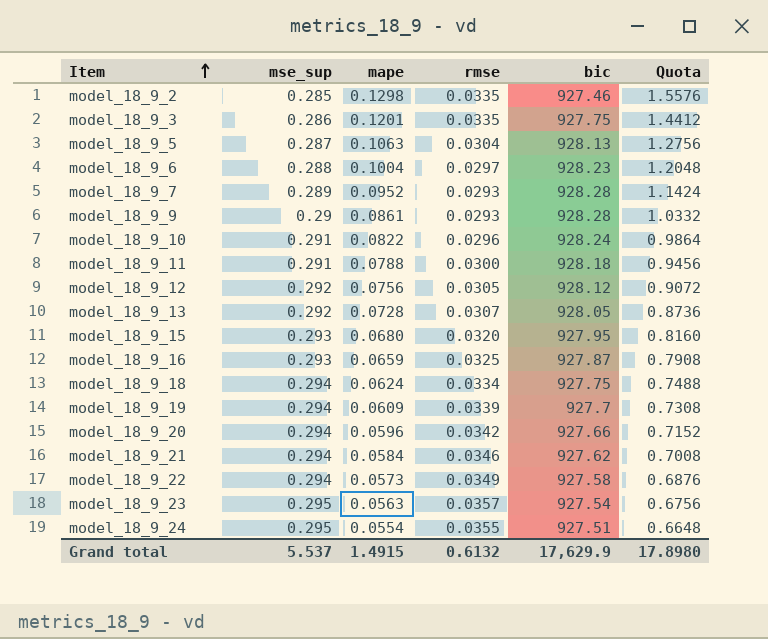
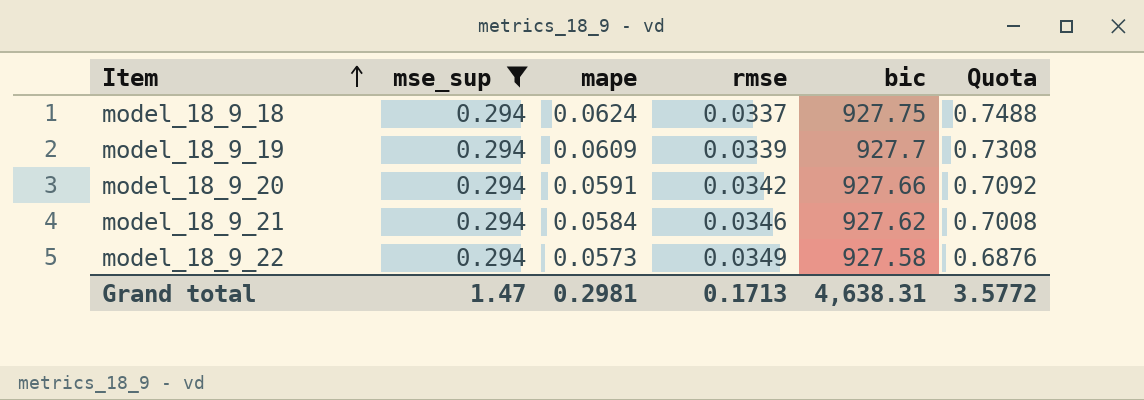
filter: none -> mse_sup = 0.294
model_18_9_18 | rmse: 0.0334 -> 0.0337
model_18_9_20 | mape: 0.0596 -> 0.0591
model_18_9_20 | Quota: 0.7152 -> 0.7092
Grand total | mse_sup: 5.537 -> 1.47
Grand total | mape: 1.4915 -> 0.2981
Grand total | rmse: 0.6132 -> 0.1713
Grand total | bic: 17,629.9 -> 4,638.31
Grand total | Quota: 17.8980 -> 3.5772

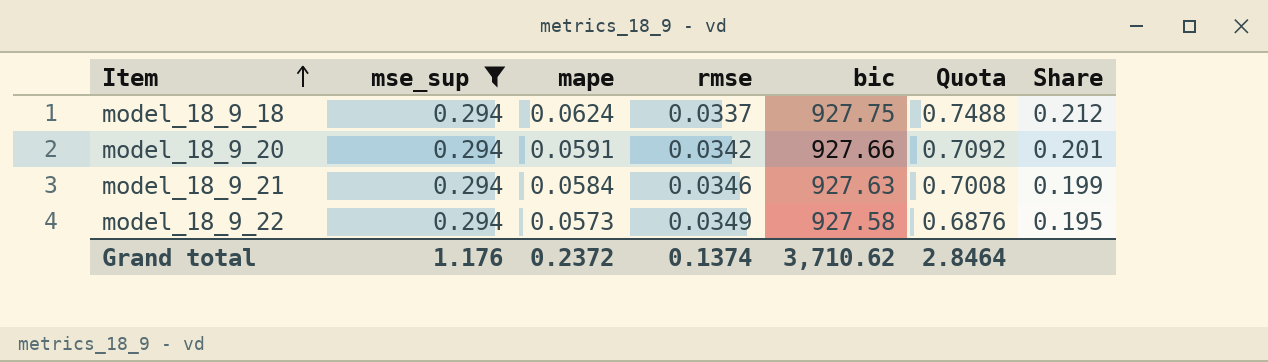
column Share | formula: none -> [mape] / [mse_sup]
row model_18_9_19: 0.294 | 0.0609 | 0.0339 | 927.7 | 0.7308 -> none
model_18_9_21 | bic: 927.62 -> 927.63
Grand total | mse_sup: 1.47 -> 1.176
Grand total | mape: 0.2981 -> 0.2372
Grand total | rmse: 0.1713 -> 0.1374
Grand total | bic: 4,638.31 -> 3,710.62
Grand total | Quota: 3.5772 -> 2.8464

